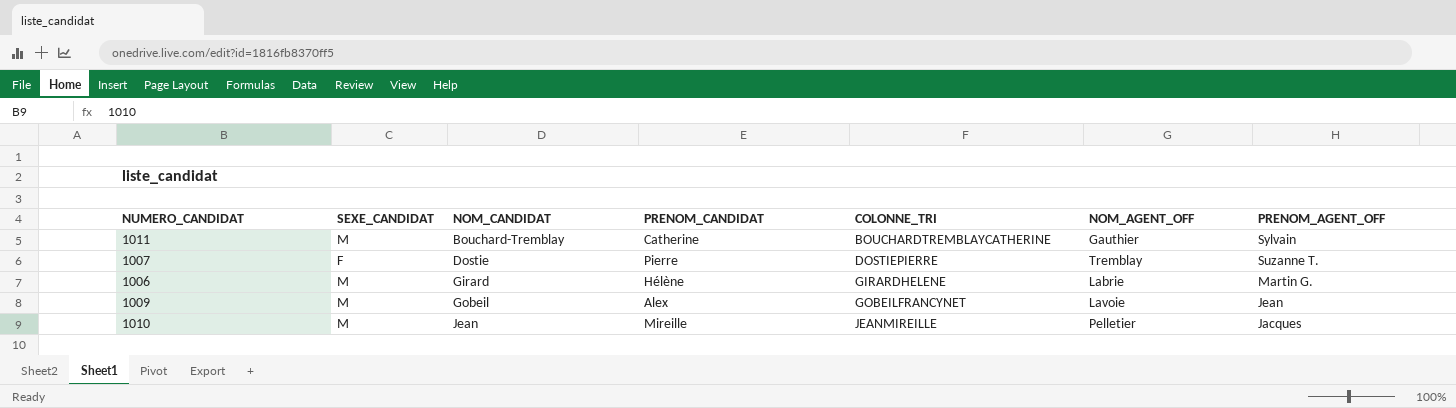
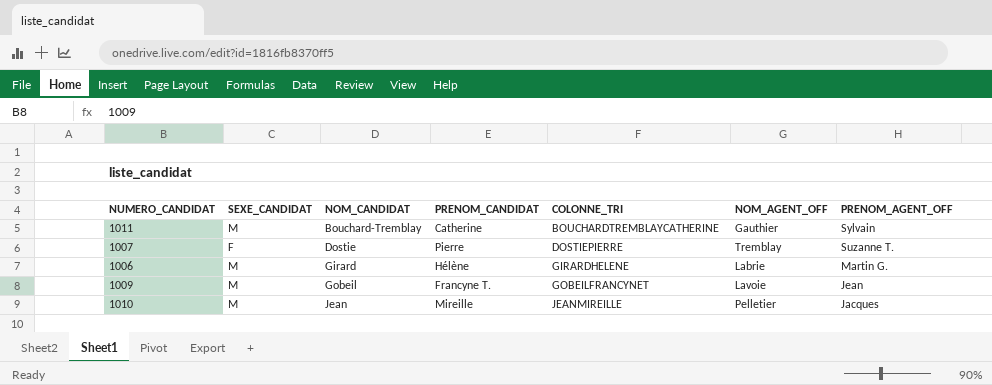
1009 | PRENOM_CANDIDAT: Alex -> Francyne T.

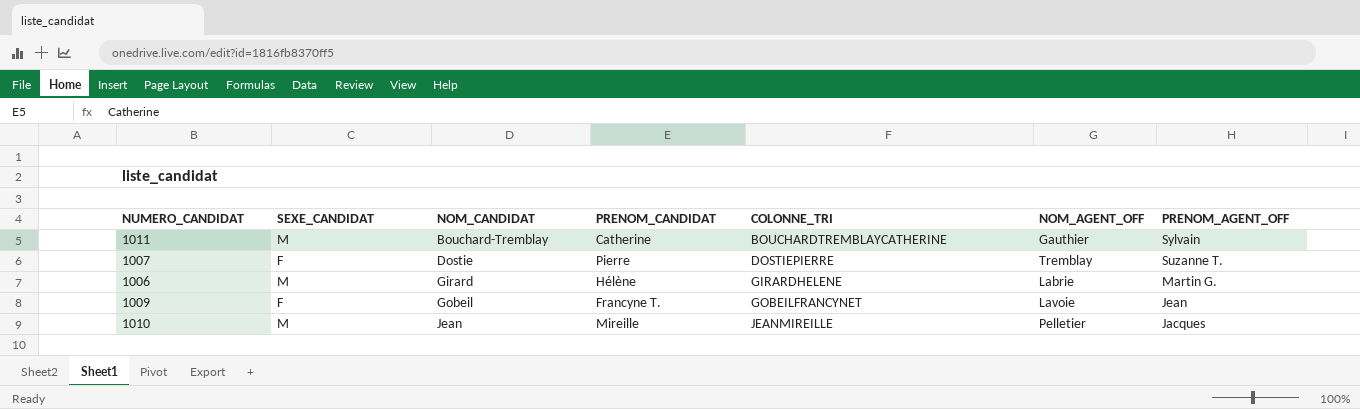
1009 | SEXE_CANDIDAT: M -> F

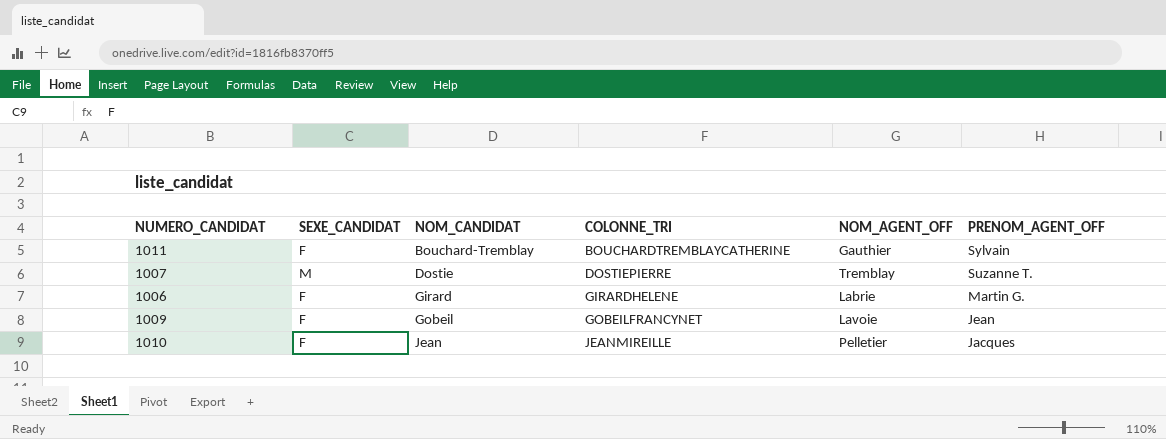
column PRENOM_CANDIDAT | position: 4 -> none
1011 | SEXE_CANDIDAT: M -> F
1007 | SEXE_CANDIDAT: F -> M
1006 | SEXE_CANDIDAT: M -> F
1010 | SEXE_CANDIDAT: M -> F

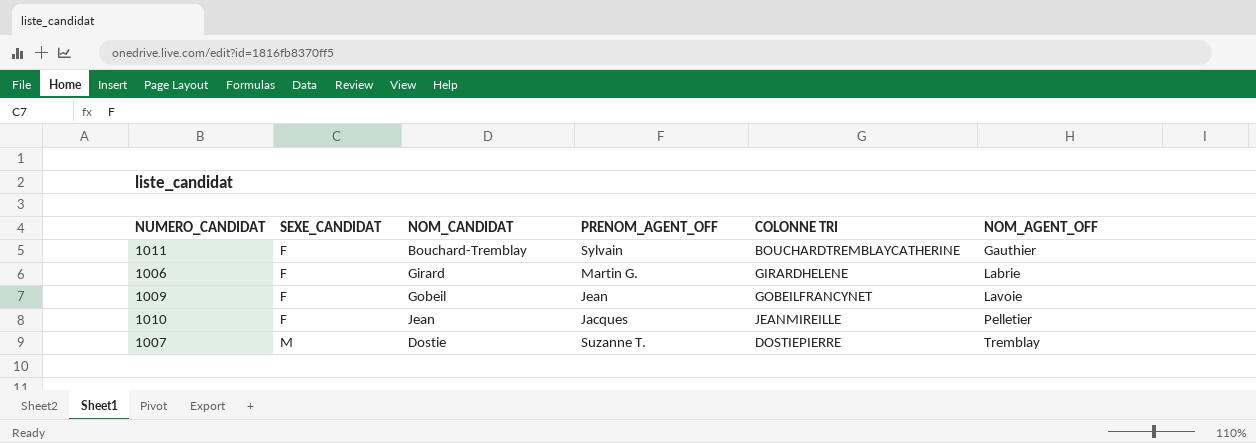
row order: NOM_CANDIDAT ascending -> SEXE_CANDIDAT ascending
column PRENOM_AGENT_OFF | position: 6 -> 4
column name: COLONNE_TRI -> COLONNE TRI

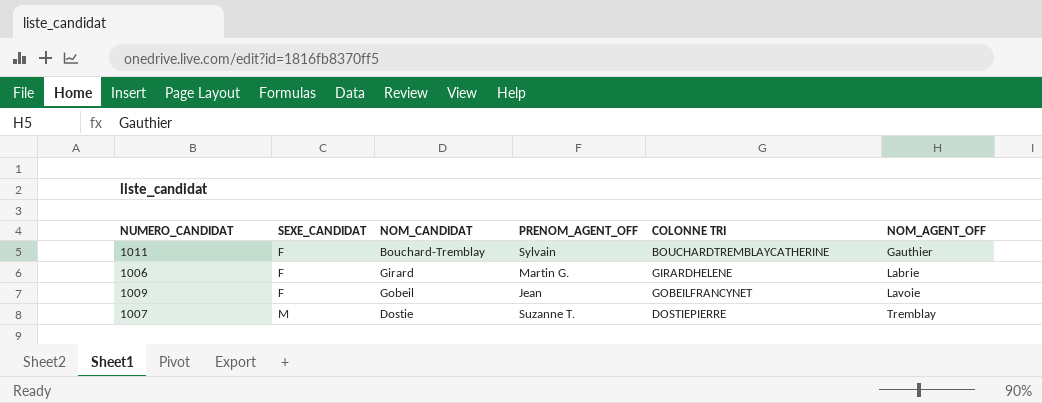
row 1010: F | Jean | Jacques | JEANMIREILLE | Pelletier -> none

